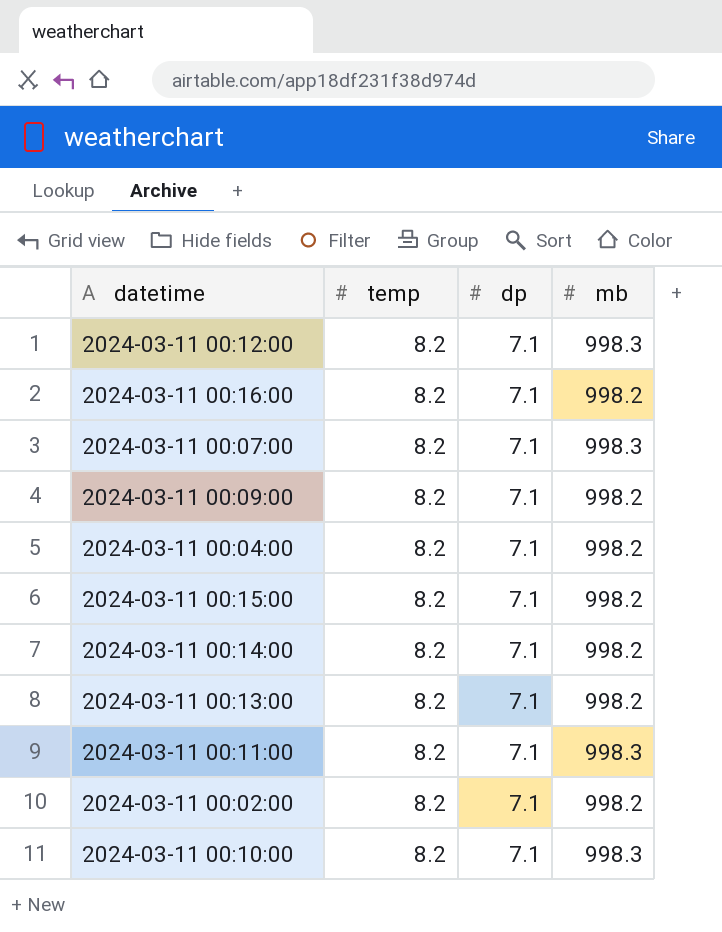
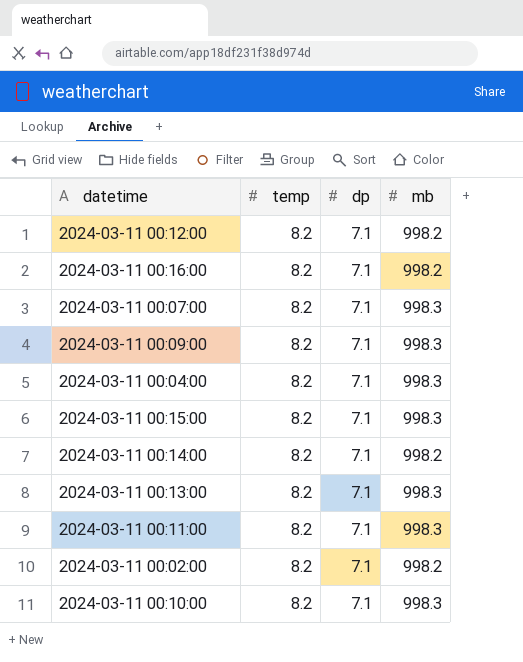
2024-03-11 00:12:00 | mb: 998.3 -> 998.2
2024-03-11 00:09:00 | mb: 998.2 -> 998.3
2024-03-11 00:04:00 | mb: 998.2 -> 998.3
2024-03-11 00:15:00 | mb: 998.2 -> 998.3
2024-03-11 00:13:00 | mb: 998.2 -> 998.3

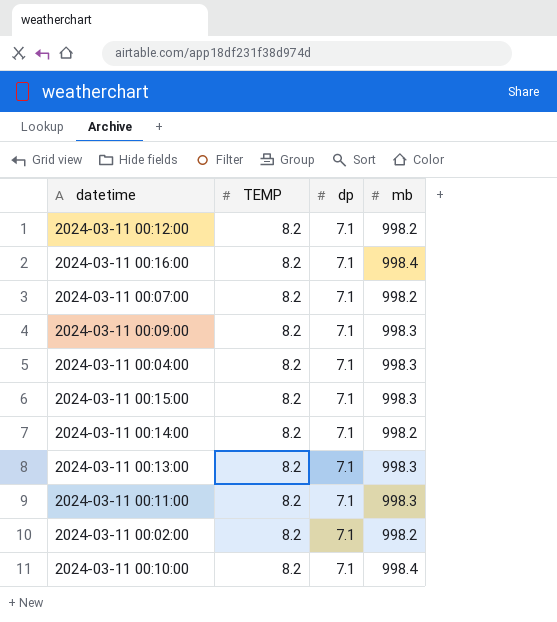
column name: temp -> TEMP
2024-03-11 00:16:00 | mb: 998.2 -> 998.4
2024-03-11 00:07:00 | mb: 998.3 -> 998.2
2024-03-11 00:10:00 | mb: 998.3 -> 998.4

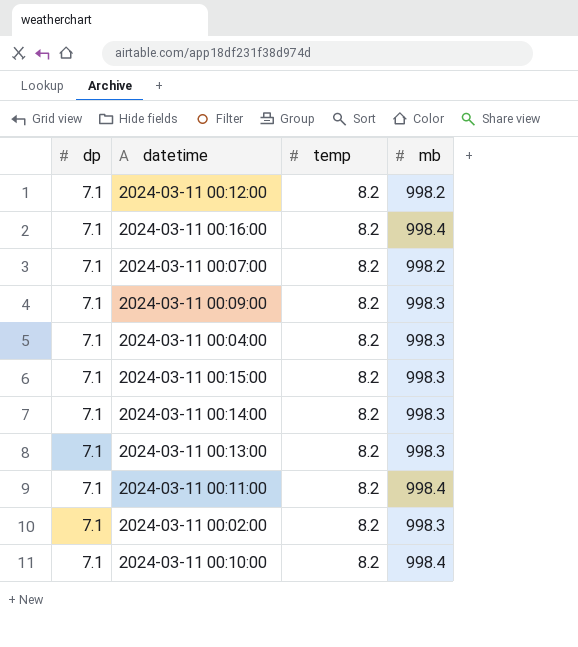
column dp | position: 3 -> 1
column name: TEMP -> temp
2024-03-11 00:14:00 | mb: 998.2 -> 998.3
2024-03-11 00:11:00 | mb: 998.3 -> 998.4
2024-03-11 00:02:00 | mb: 998.2 -> 998.3

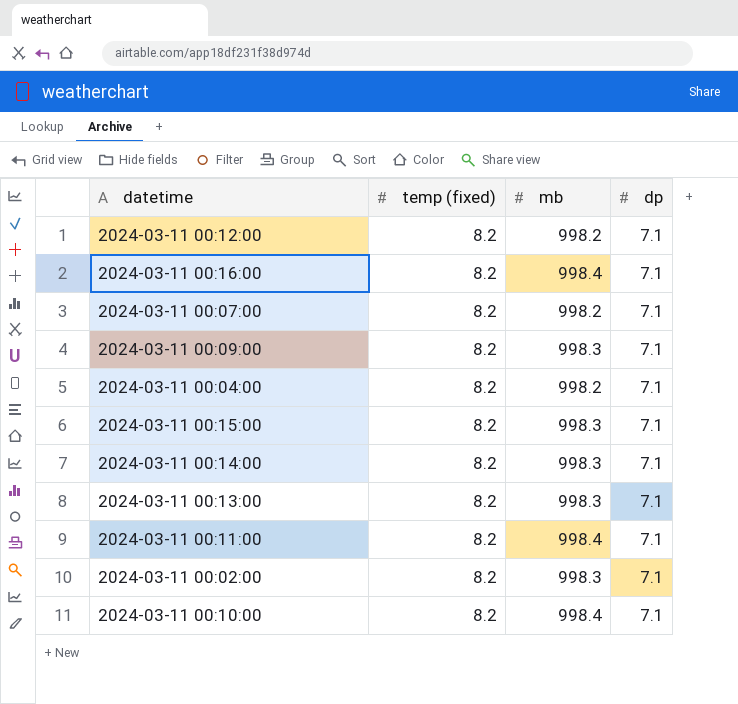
column name: temp -> temp (fixed)
column dp | position: 1 -> 4
2024-03-11 00:04:00 | mb: 998.3 -> 998.2

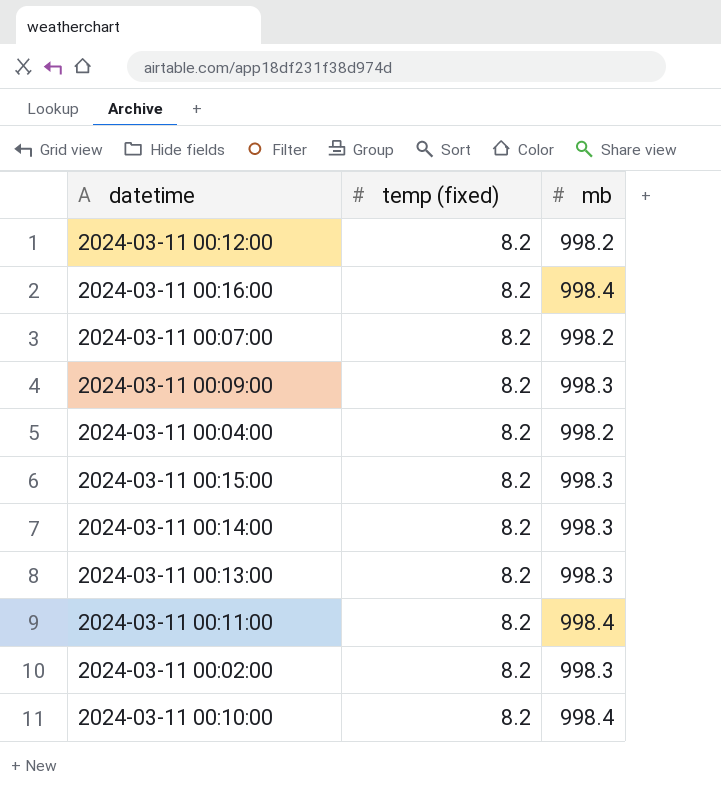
column dp | position: 4 -> none

